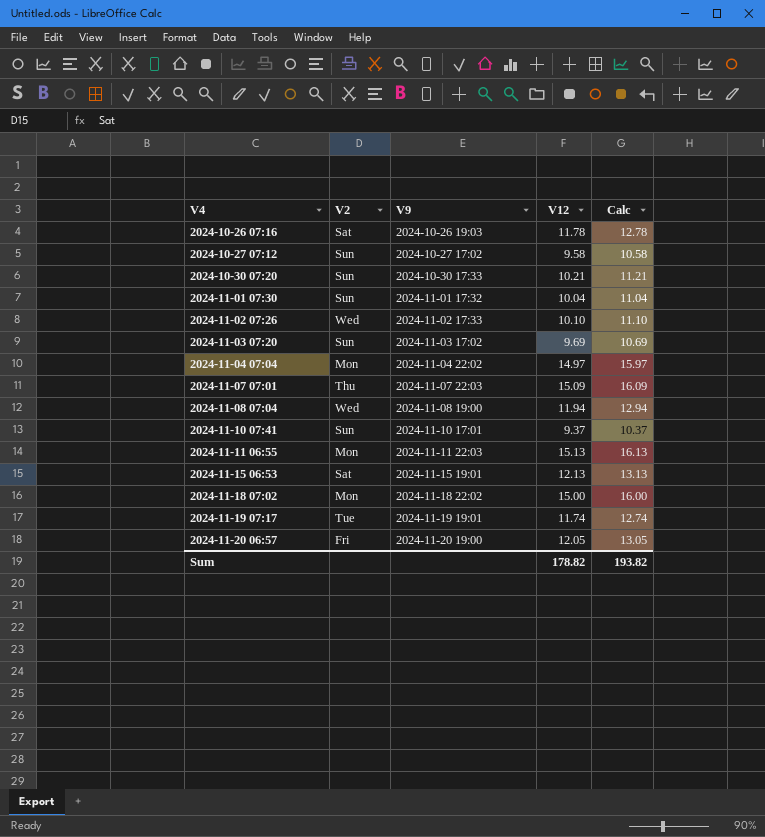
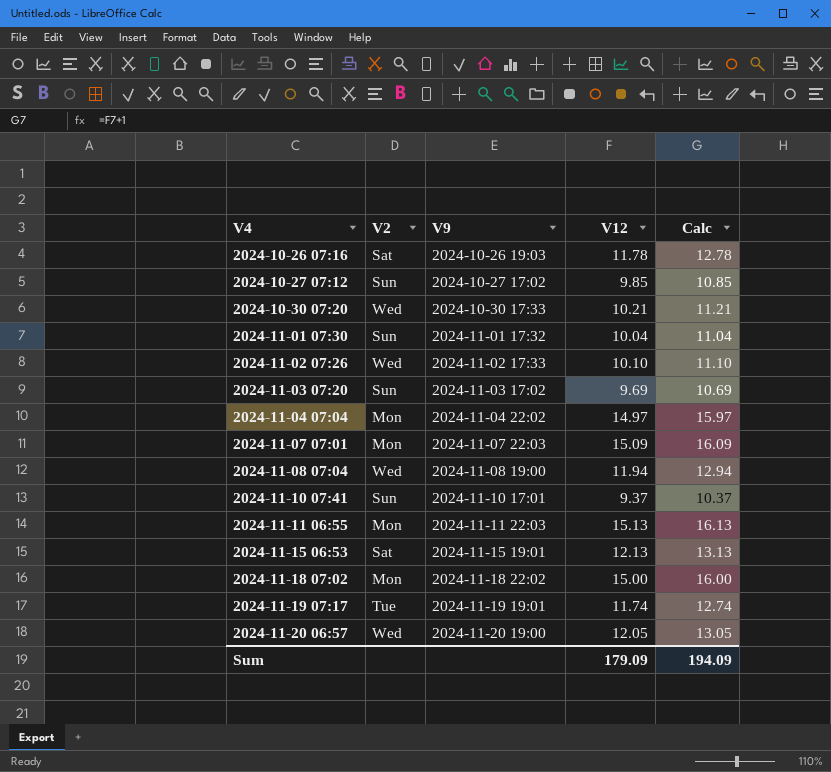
2024-10-27 07:12 | V12: 9.58 -> 9.85
2024-10-27 07:12 | Calc: 10.58 -> 10.85
2024-10-30 07:20 | V2: Sun -> Wed
2024-11-07 07:01 | V2: Thu -> Mon
2024-11-20 06:57 | V2: Fri -> Wed
Sum | V12: 178.82 -> 179.09
Sum | Calc: 193.82 -> 194.09

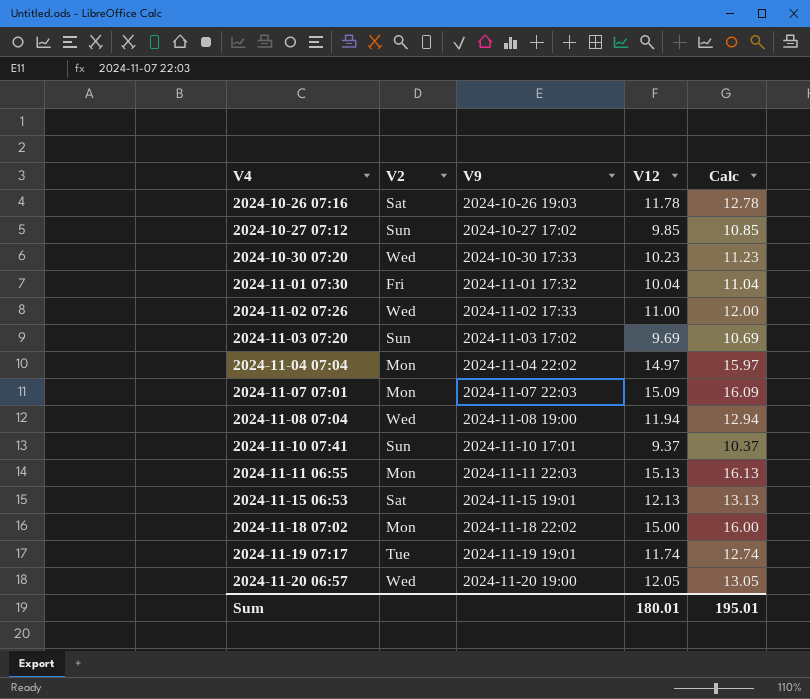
2024-10-30 07:20 | V12: 10.21 -> 10.23
2024-10-30 07:20 | Calc: 11.21 -> 11.23
2024-11-01 07:30 | V2: Sun -> Fri
2024-11-02 07:26 | V12: 10.10 -> 11.00
2024-11-02 07:26 | Calc: 11.10 -> 12.00
Sum | V12: 179.09 -> 180.01
Sum | Calc: 194.09 -> 195.01

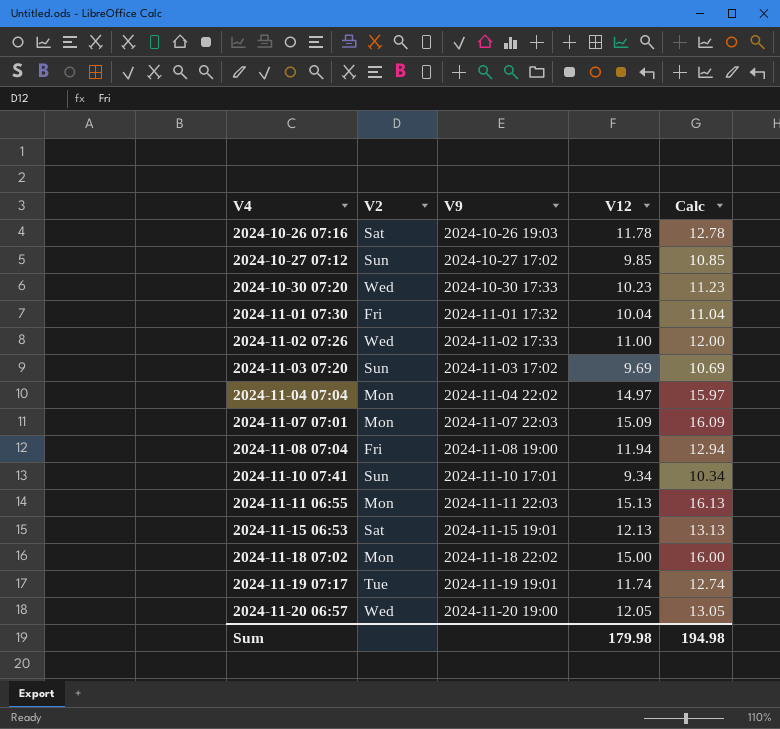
2024-11-08 07:04 | V2: Wed -> Fri
2024-11-10 07:41 | V12: 9.37 -> 9.34
2024-11-10 07:41 | Calc: 10.37 -> 10.34
Sum | V12: 180.01 -> 179.98
Sum | Calc: 195.01 -> 194.98

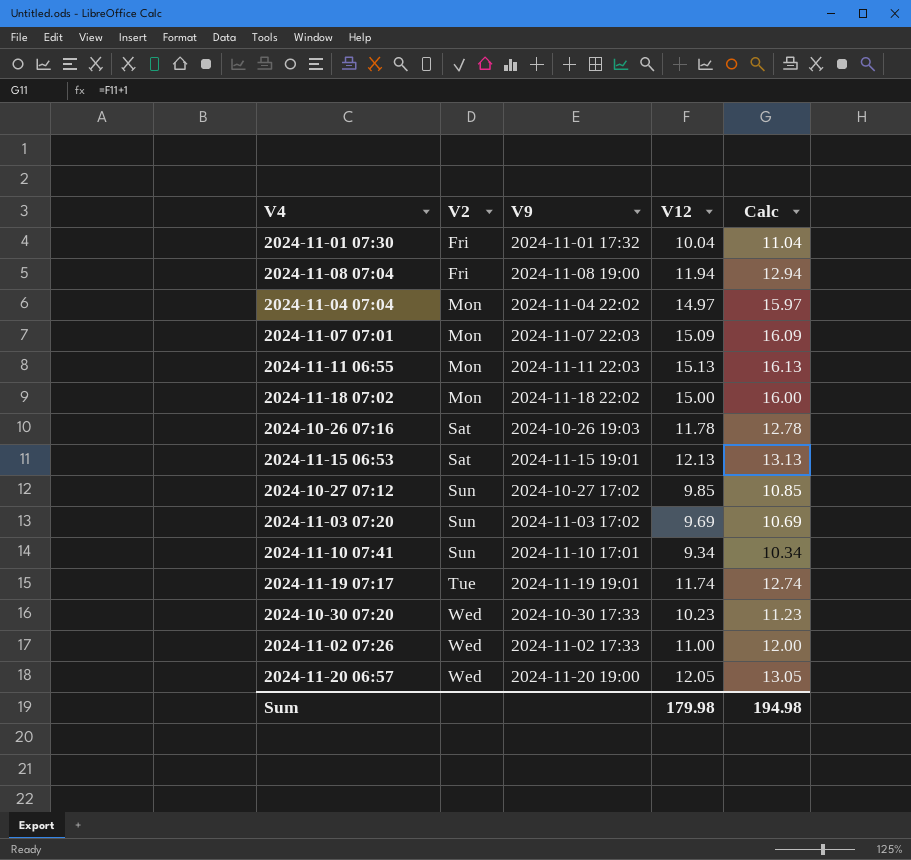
row order: V4 ascending -> V2 ascending

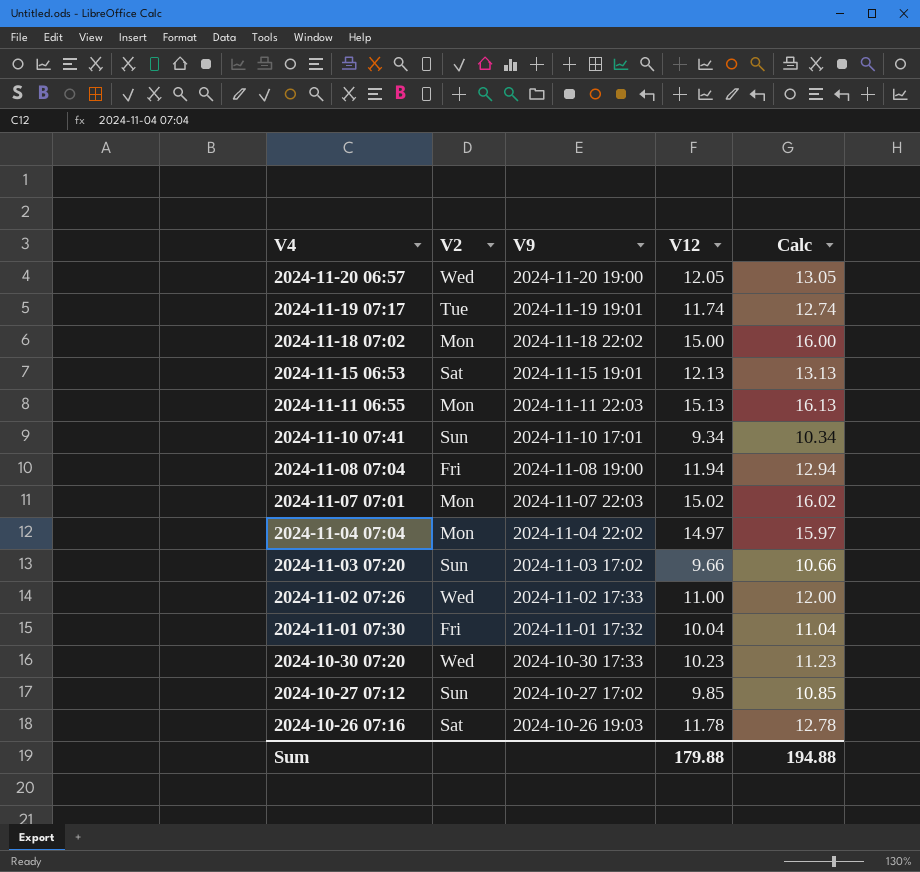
row order: V2 ascending -> V4 descending
2024-11-07 07:01 | V12: 15.09 -> 15.02
2024-11-07 07:01 | Calc: 16.09 -> 16.02
2024-11-03 07:20 | V12: 9.69 -> 9.66
2024-11-03 07:20 | Calc: 10.69 -> 10.66
Sum | V12: 179.98 -> 179.88
Sum | Calc: 194.98 -> 194.88

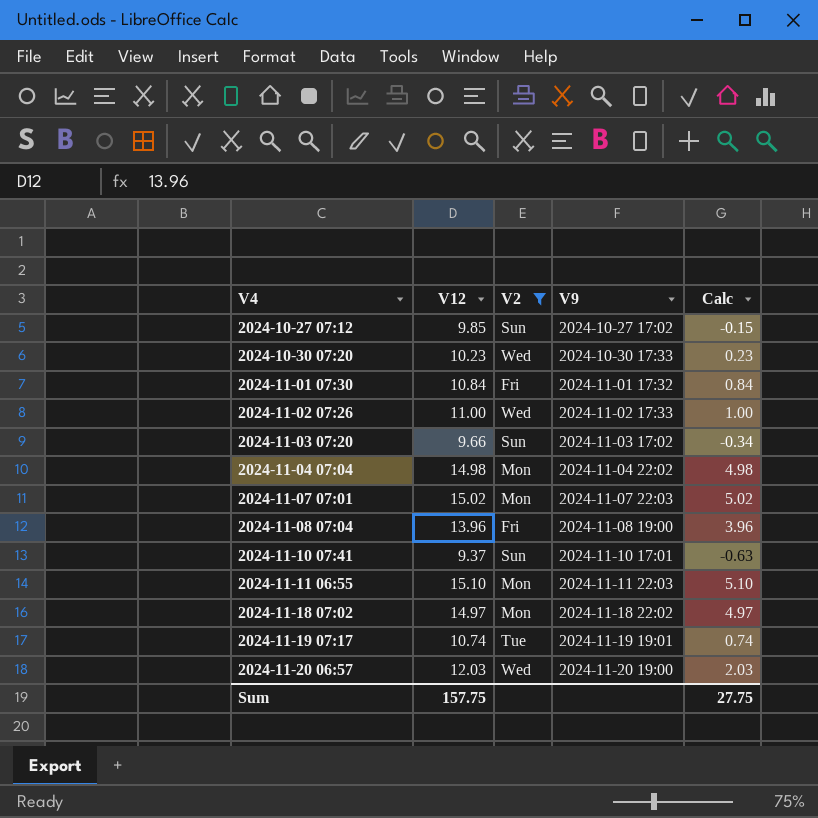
filter: none -> V2 != Sat
row order: V4 descending -> V4 ascending
column V12 | position: 4 -> 2
column Calc | formula: [V12] + 1 -> [V12] - 10
2024-11-01 07:30 | V12: 10.04 -> 10.84
2024-11-04 07:04 | V12: 14.97 -> 14.98
2024-11-08 07:04 | V12: 11.94 -> 13.96
2024-11-10 07:41 | V12: 9.34 -> 9.37
2024-11-11 06:55 | V12: 15.13 -> 15.10
2024-11-18 07:02 | V12: 15.00 -> 14.97
2024-11-19 07:17 | V12: 11.74 -> 10.74
2024-11-20 06:57 | V12: 12.05 -> 12.03
Sum | V12: 179.88 -> 157.75
Sum | Calc: 194.88 -> 27.75

